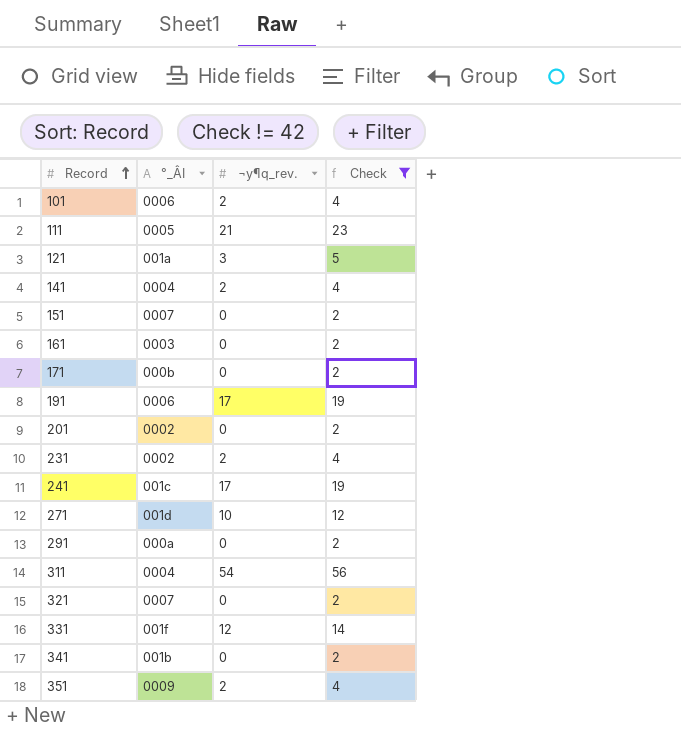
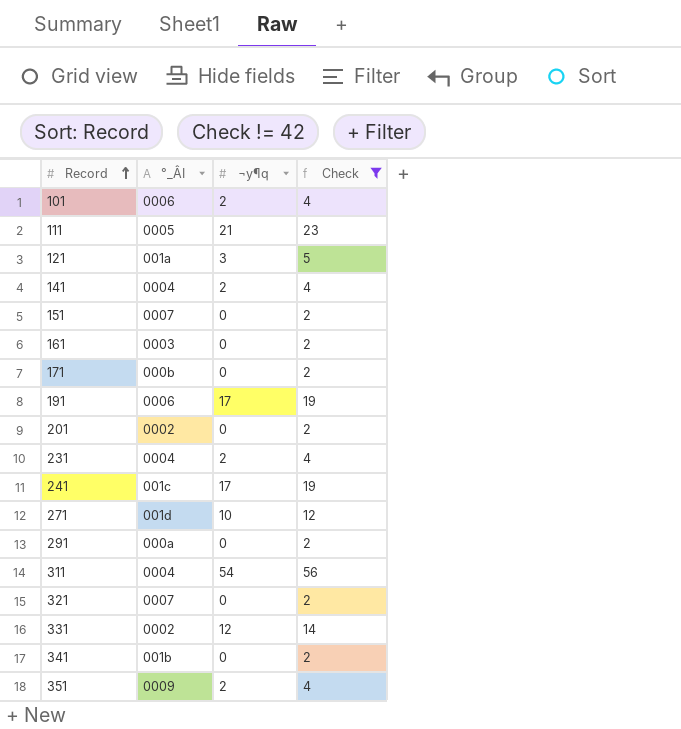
column name: ¬y¶q_rev. -> ¬y¶q
231 | °_ÂI: 0002 -> 0004
331 | °_ÂI: 001f -> 0002

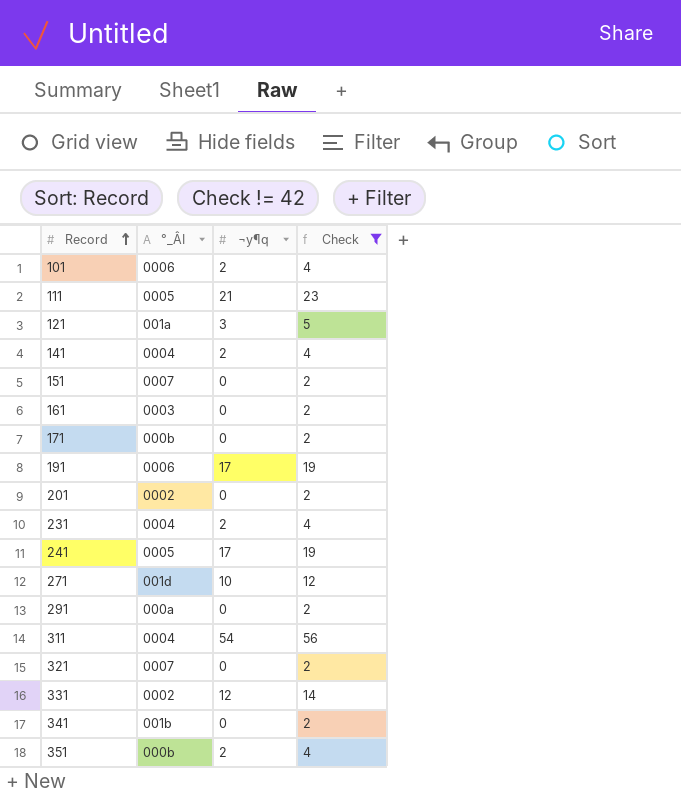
241 | °_ÂI: 001c -> 0005
351 | °_ÂI: 0009 -> 000b

